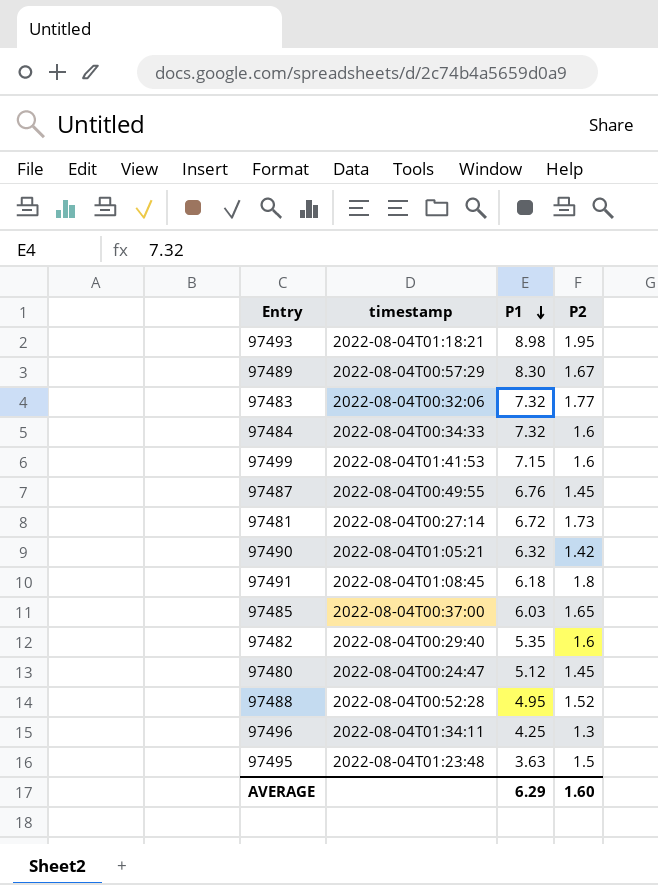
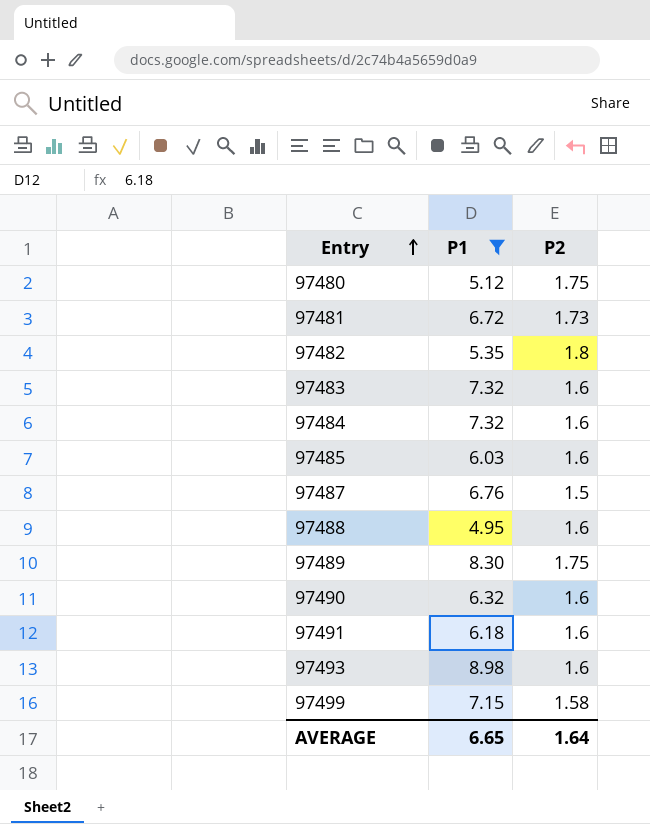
filter: none -> P1 >= 4.95
row order: P1 descending -> Entry ascending
column timestamp | position: 2 -> none
97480 | P2: 1.45 -> 1.75
97482 | P2: 1.6 -> 1.8
97483 | P2: 1.77 -> 1.6
97485 | P2: 1.65 -> 1.6
97487 | P2: 1.45 -> 1.5
97488 | P2: 1.52 -> 1.6
97489 | P2: 1.67 -> 1.75
97490 | P2: 1.42 -> 1.6
97491 | P2: 1.8 -> 1.6
97493 | P2: 1.95 -> 1.6
97499 | P2: 1.6 -> 1.58
AVERAGE | P1: 6.29 -> 6.65
AVERAGE | P2: 1.60 -> 1.64

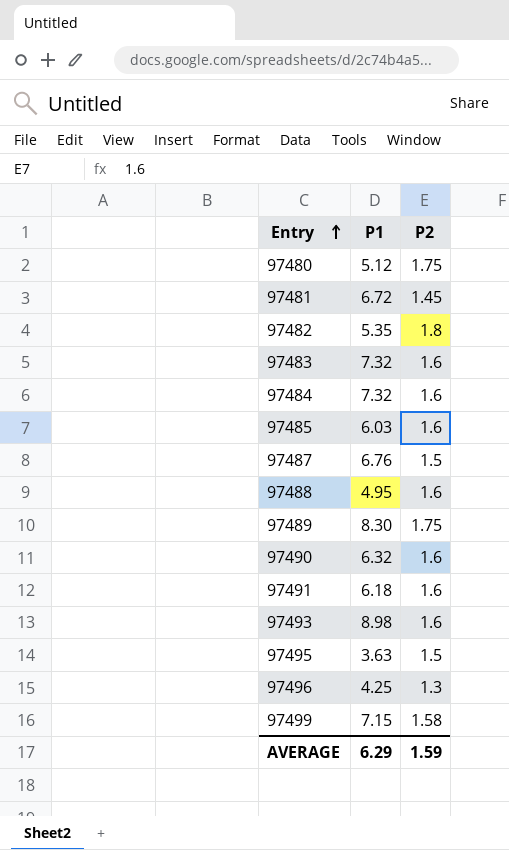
filter: P1 >= 4.95 -> none
97481 | P2: 1.73 -> 1.45
AVERAGE | P1: 6.65 -> 6.29
AVERAGE | P2: 1.64 -> 1.59

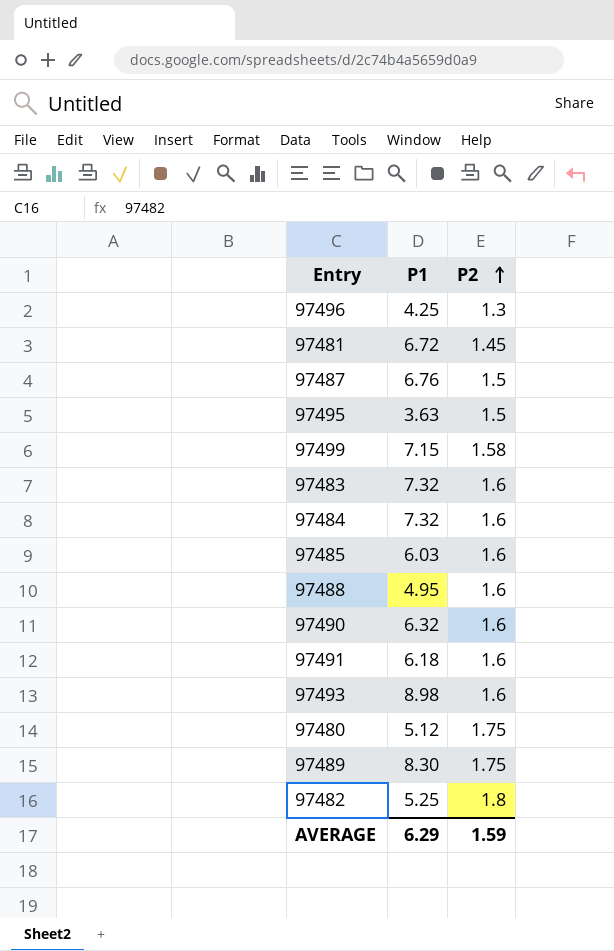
row order: Entry ascending -> P2 ascending
97482 | P1: 5.35 -> 5.25

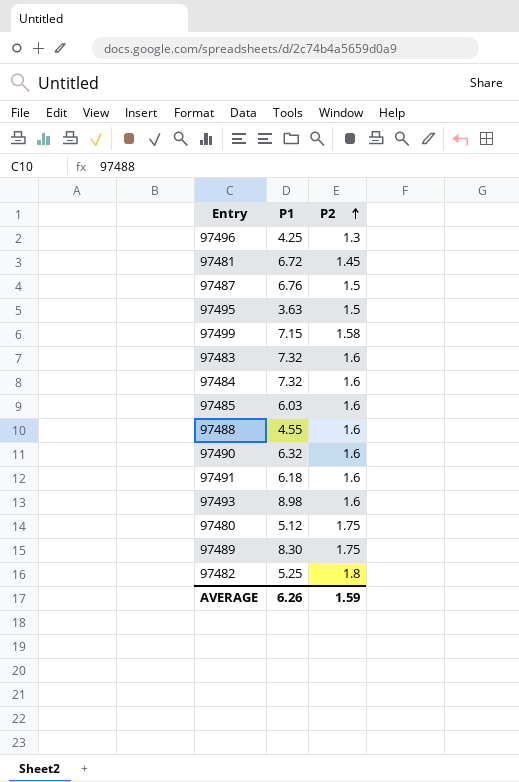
97488 | P1: 4.95 -> 4.55
AVERAGE | P1: 6.29 -> 6.26

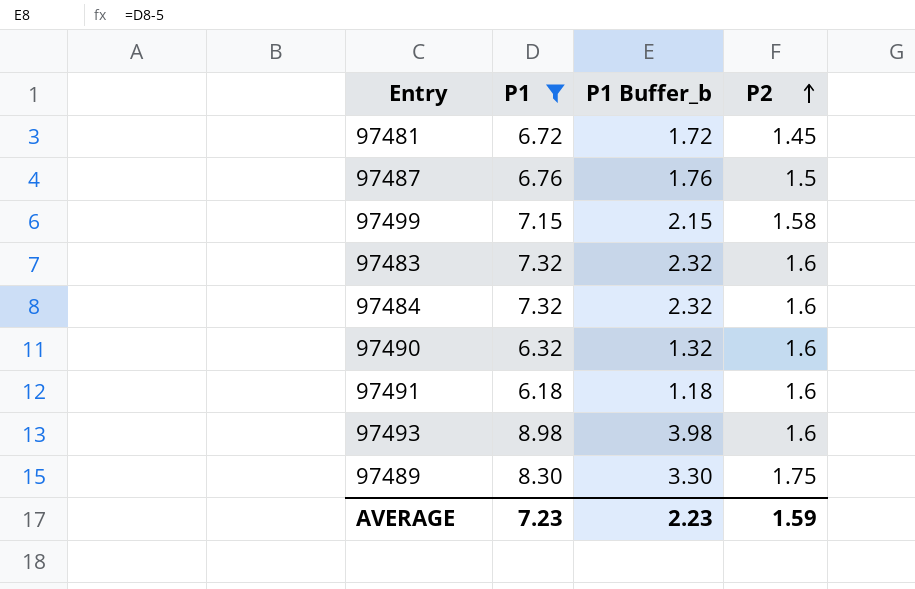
filter: none -> P1 >= 6.18
column P1 Buffer_b | formula: none -> [P1] - 5
AVERAGE | P1: 6.26 -> 7.23

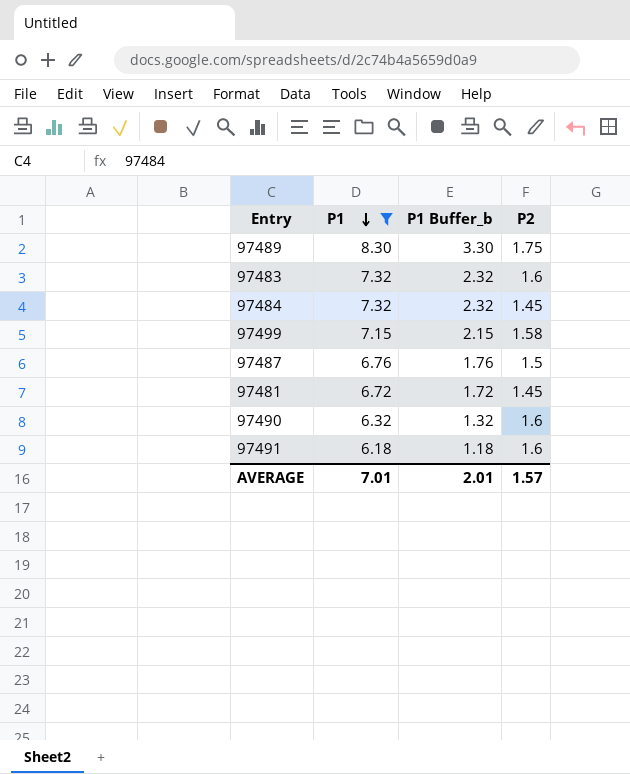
row order: P2 ascending -> P1 descending
row 97493: 8.98 | 3.98 | 1.6 -> none
97484 | P2: 1.6 -> 1.45
AVERAGE | P1: 7.23 -> 7.01
AVERAGE | P1 Buffer_b: 2.23 -> 2.01
AVERAGE | P2: 1.59 -> 1.57

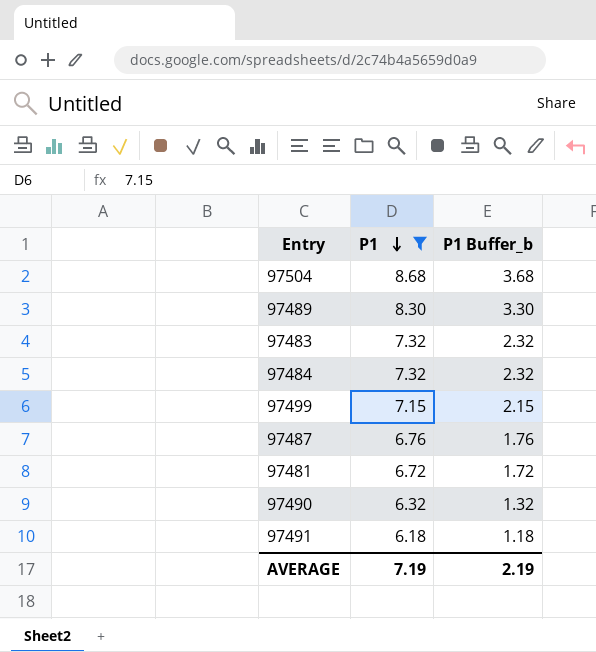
column P2 | position: 4 -> none
row 97504: none -> 8.68 | 3.68
AVERAGE | P1: 7.01 -> 7.19
AVERAGE | P1 Buffer_b: 2.01 -> 2.19

